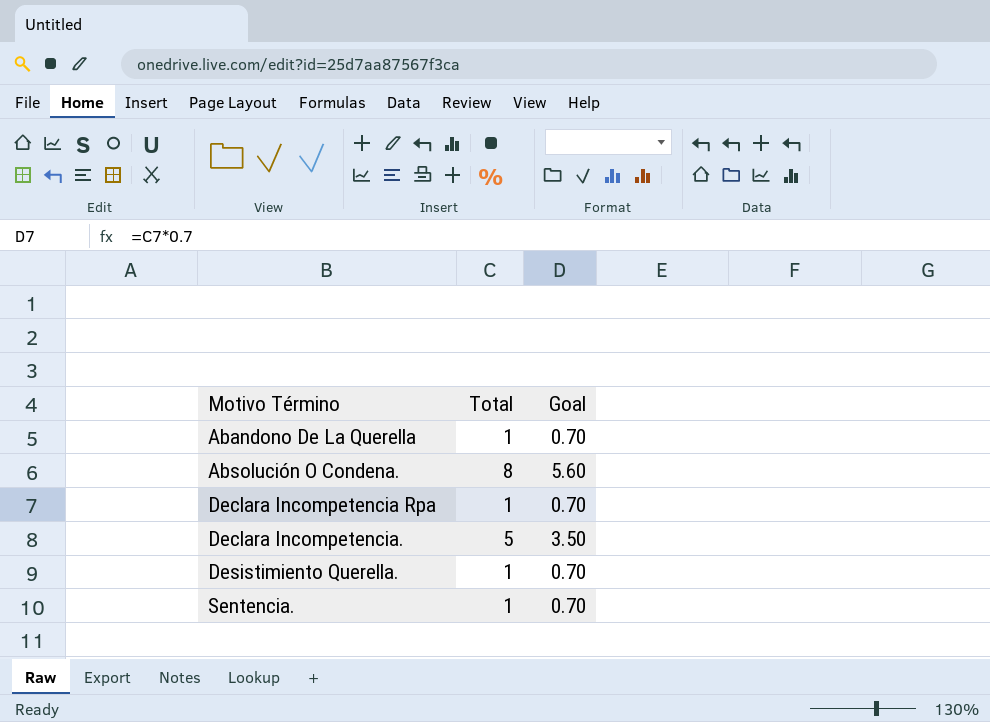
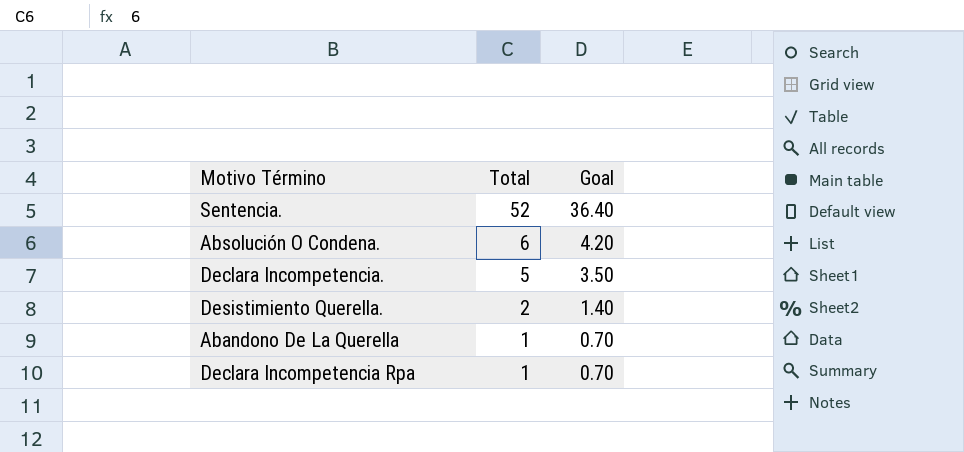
row order: Motivo Término ascending -> Total descending
Sentencia. | Total: 1 -> 52
Sentencia. | Goal: 0.70 -> 36.40
Absolución O Condena. | Total: 8 -> 6
Absolución O Condena. | Goal: 5.60 -> 4.20
Desistimiento Querella. | Total: 1 -> 2
Desistimiento Querella. | Goal: 0.70 -> 1.40

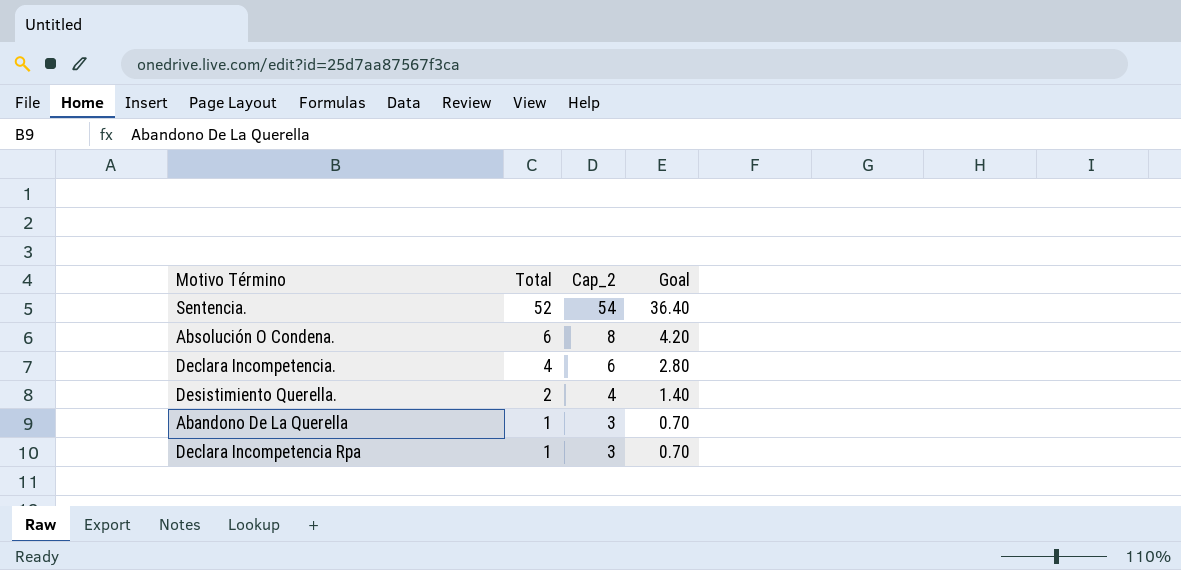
column Cap_2 | formula: none -> [Total] + 2
Declara Incompetencia. | Total: 5 -> 4
Declara Incompetencia. | Goal: 3.50 -> 2.80

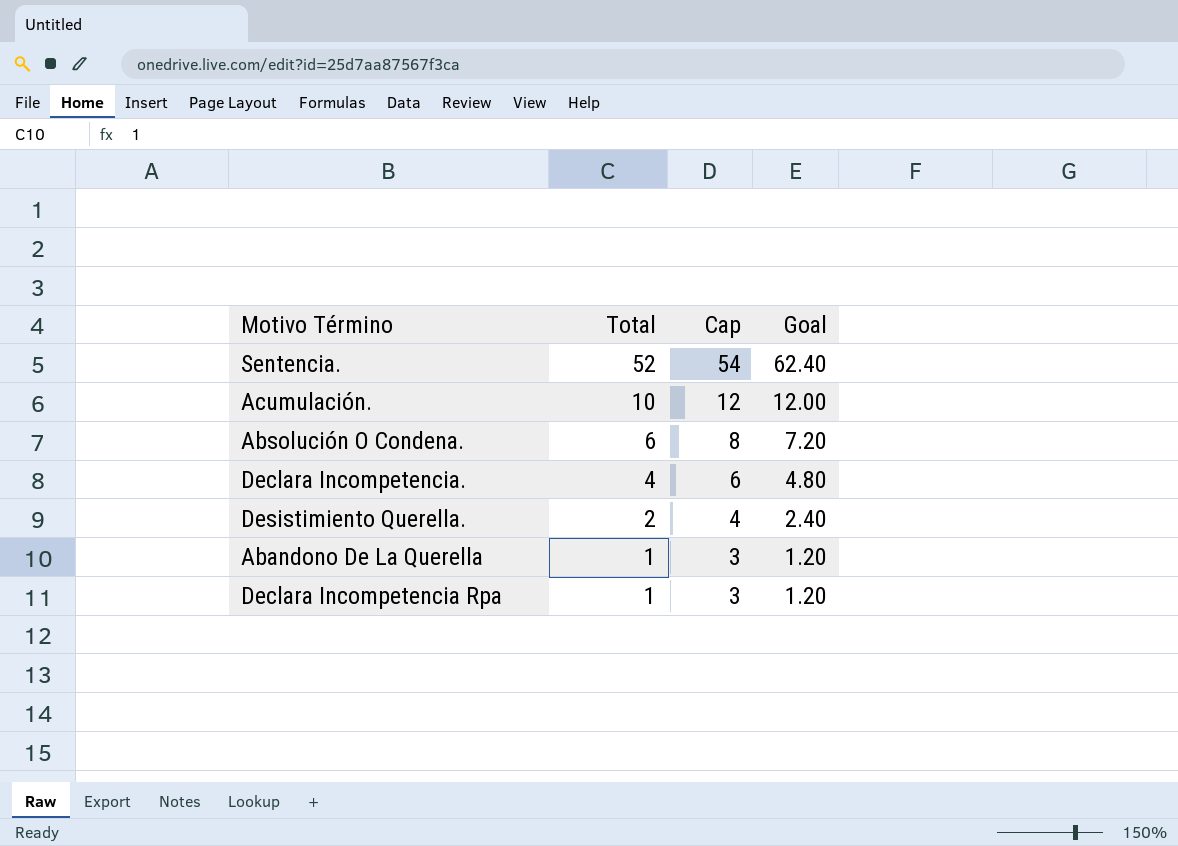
column name: Cap_2 -> Cap
column Goal | formula: [Total] * 0.7 -> [Total] * 1.2
row Acumulación.: none -> 10 | 12 | 12.00

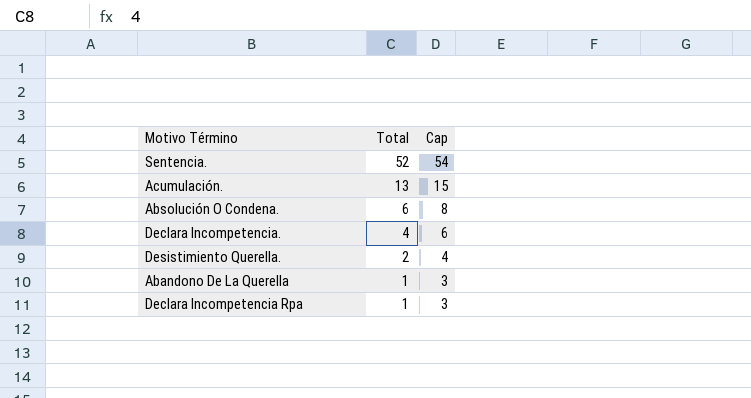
column Goal | formula: [Total] * 1.2 -> none
Acumulación. | Total: 10 -> 13
Acumulación. | Cap: 12 -> 15

